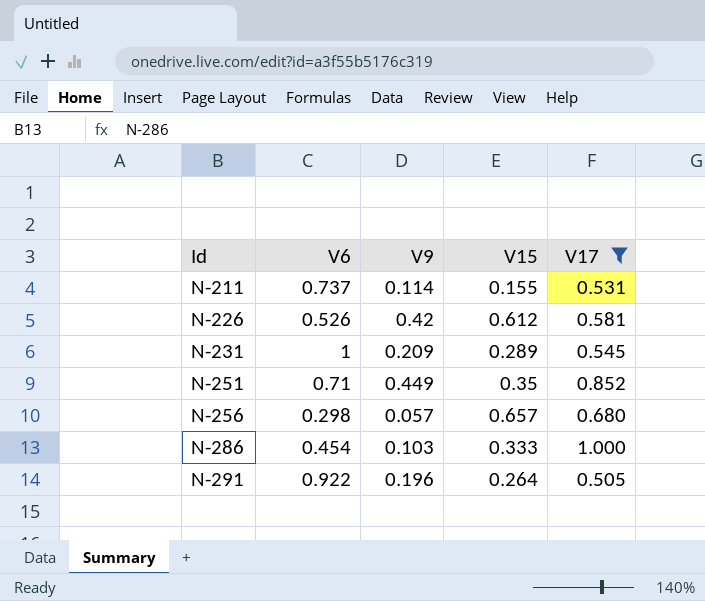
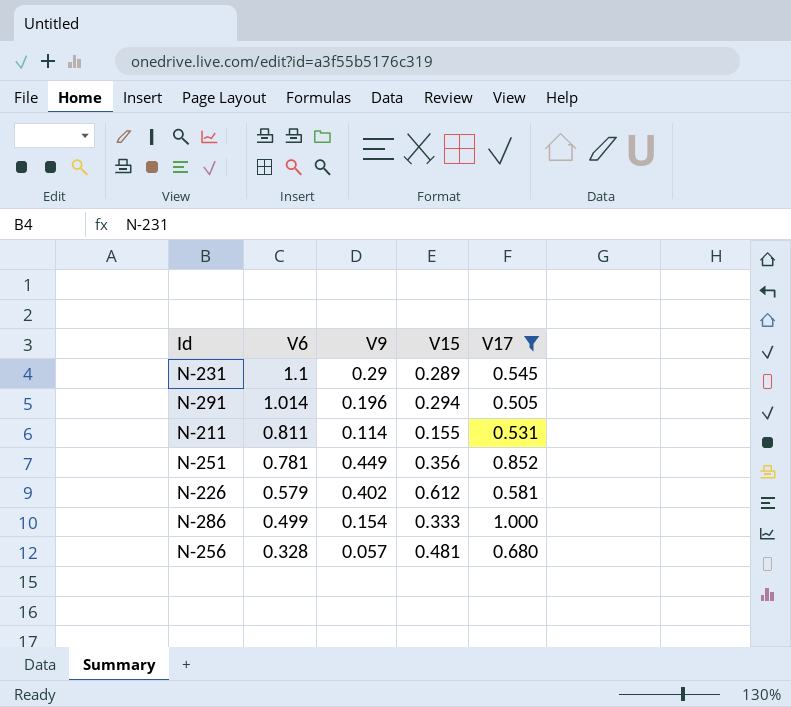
row order: Id ascending -> V6 descending
N-231 | V6: 1 -> 1.1
N-231 | V9: 0.209 -> 0.29
N-291 | V6: 0.922 -> 1.014
N-291 | V15: 0.264 -> 0.294
N-211 | V6: 0.737 -> 0.811
N-251 | V6: 0.71 -> 0.781
N-251 | V15: 0.35 -> 0.356
N-226 | V6: 0.526 -> 0.579
N-226 | V9: 0.42 -> 0.402
N-286 | V6: 0.454 -> 0.499
N-286 | V9: 0.103 -> 0.154
N-256 | V6: 0.298 -> 0.328
N-256 | V15: 0.657 -> 0.481

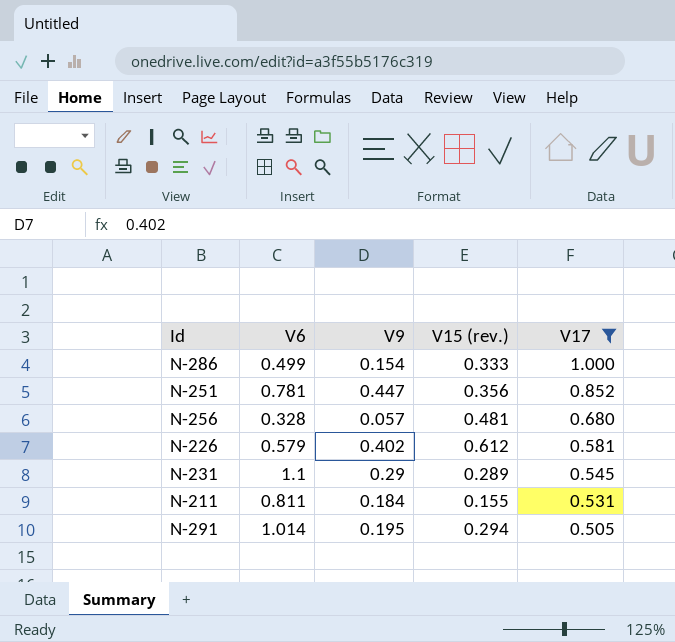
row order: V6 descending -> V17 descending
column name: V15 -> V15 (rev.)
N-251 | V9: 0.449 -> 0.447
N-211 | V9: 0.114 -> 0.184
N-291 | V9: 0.196 -> 0.195

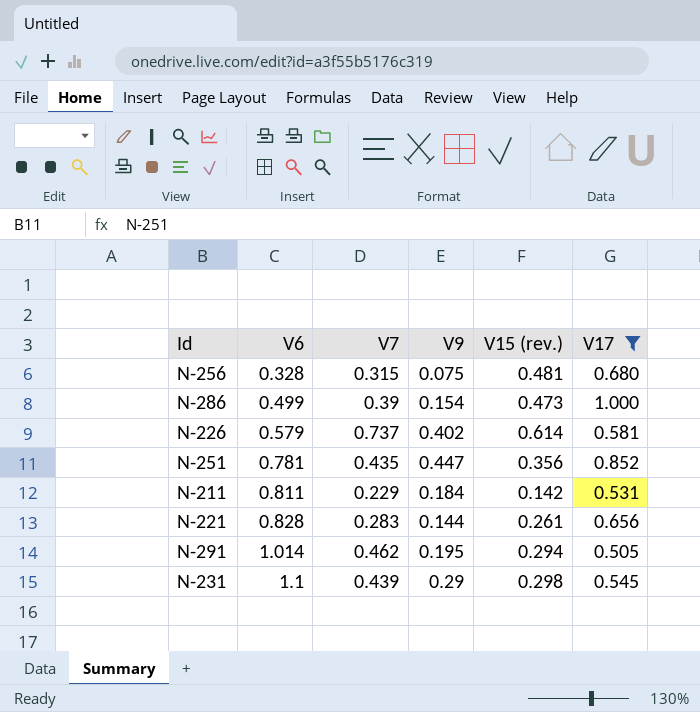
row order: V17 descending -> V6 ascending
column V7 | position: none -> 3
N-256 | V9: 0.057 -> 0.075
N-286 | V15 (rev.): 0.333 -> 0.473
N-226 | V15 (rev.): 0.612 -> 0.614
N-211 | V15 (rev.): 0.155 -> 0.142
row N-221: none -> 0.828 | 0.283 | 0.144 | 0.261 | 0.656
N-231 | V15 (rev.): 0.289 -> 0.298

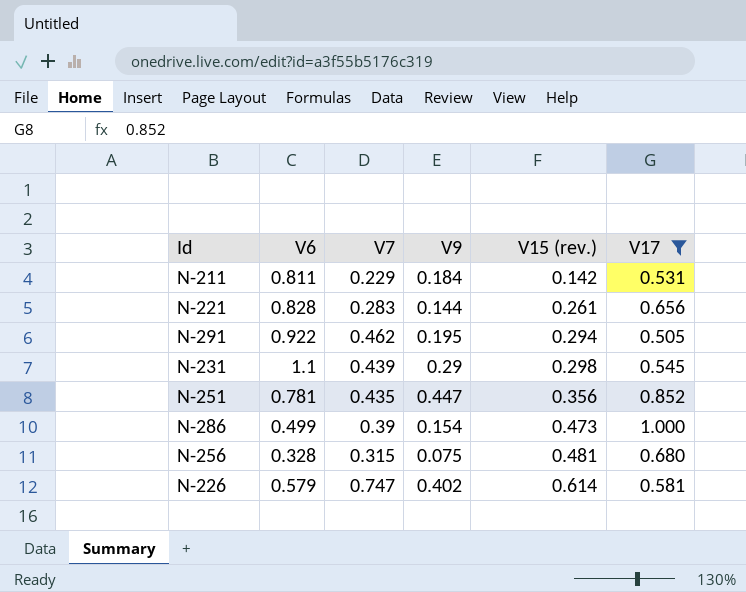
row order: V6 ascending -> V15 (rev.) ascending
N-291 | V6: 1.014 -> 0.922
N-226 | V7: 0.737 -> 0.747

